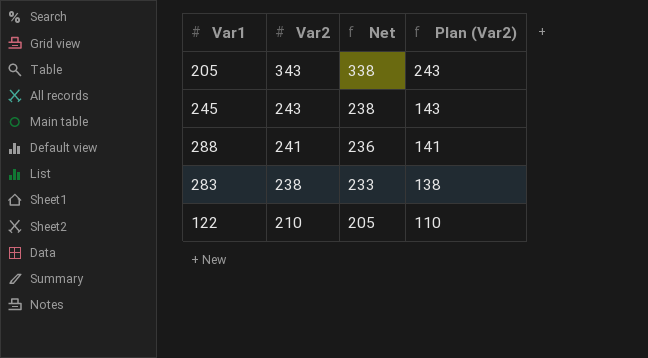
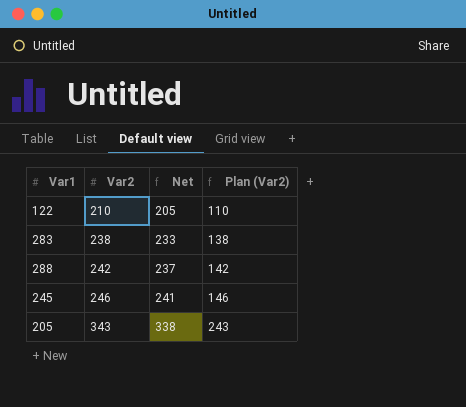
row order: Var2 descending -> Var2 ascending
288 | Var2: 241 -> 242
288 | Net: 236 -> 237
288 | Plan (Var2): 141 -> 142
245 | Var2: 243 -> 246
245 | Net: 238 -> 241
245 | Plan (Var2): 143 -> 146

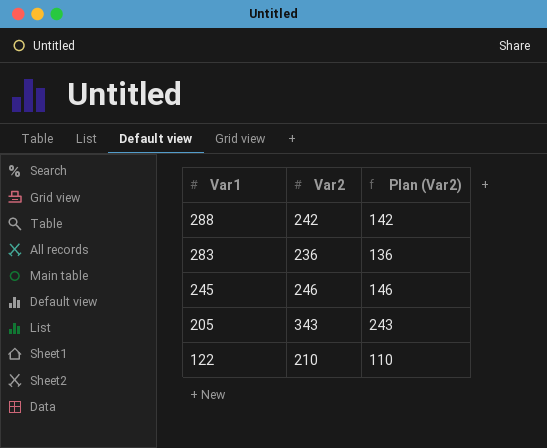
row order: Var2 ascending -> Var1 descending
column Net | formula: [Var2] - 5 -> none
283 | Var2: 238 -> 236
283 | Plan (Var2): 138 -> 136

